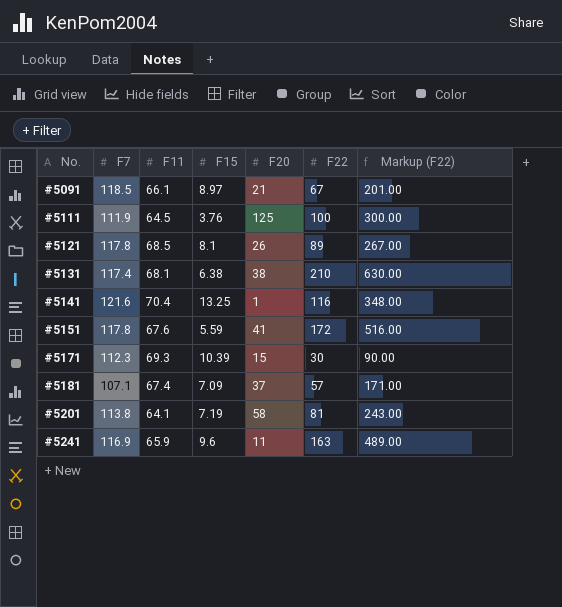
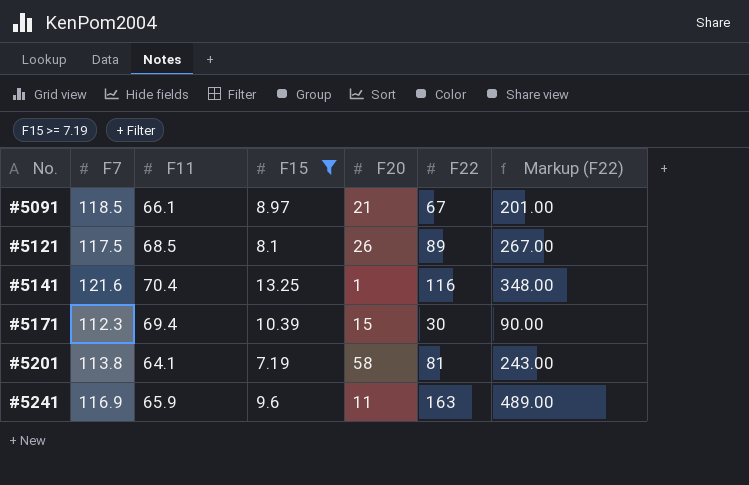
filter: none -> F15 >= 7.19
#5121 | F7: 117.8 -> 117.5
#5171 | F11: 69.3 -> 69.4

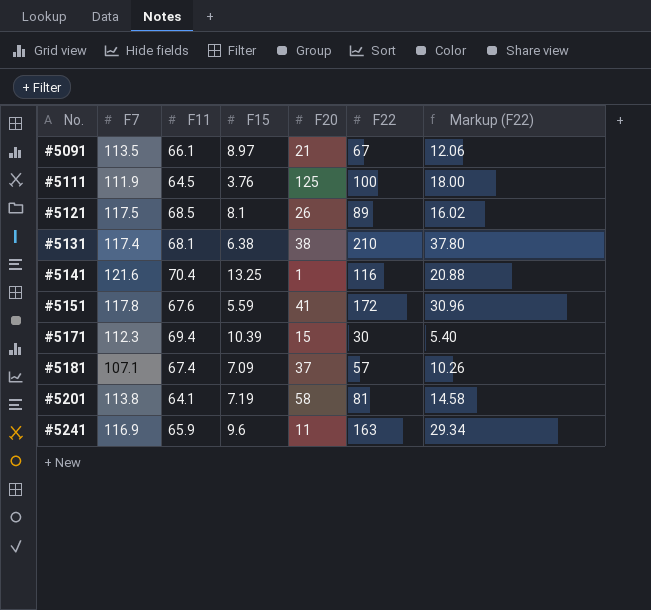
filter: F15 >= 7.19 -> none
column Markup (F22) | formula: [F22] * 3 -> [F22] * 0.18
#5091 | F7: 118.5 -> 113.5

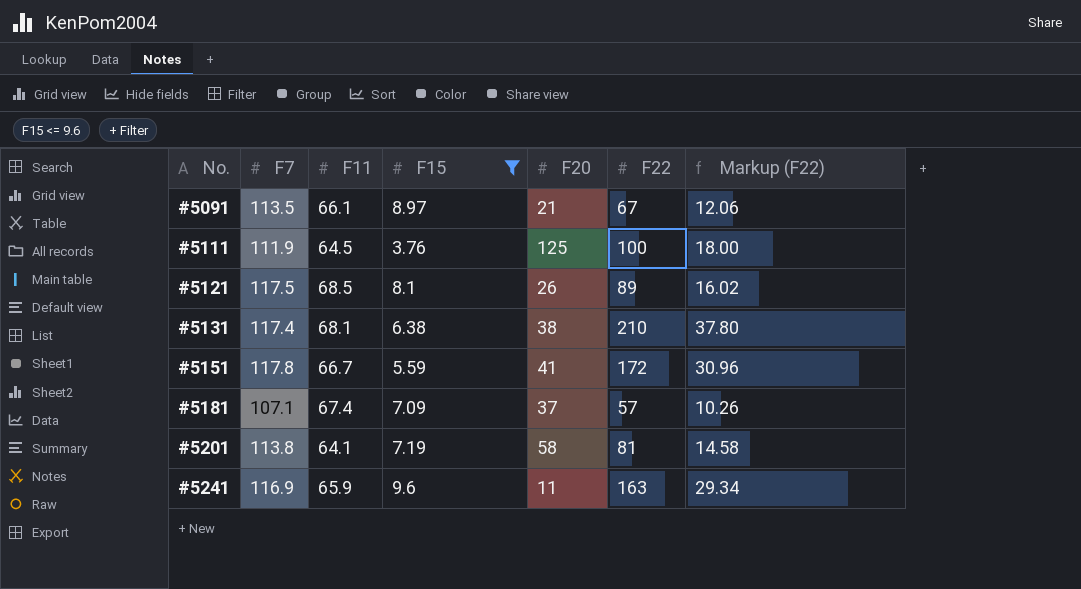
filter: none -> F15 <= 9.6
#5151 | F11: 67.6 -> 66.7

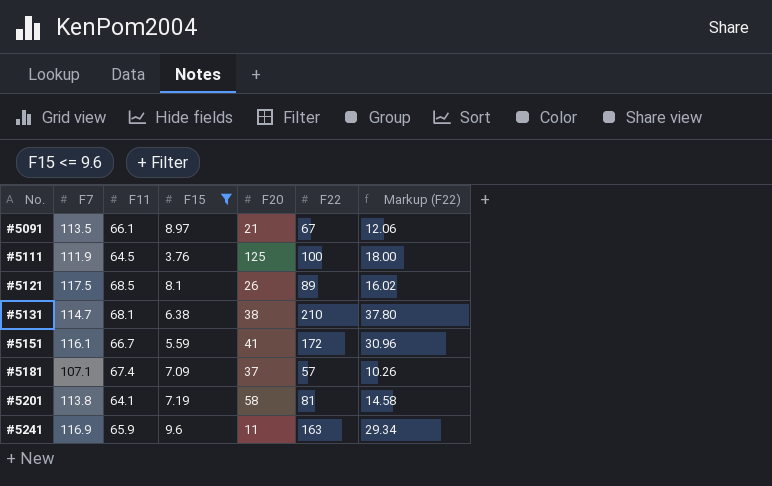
#5131 | F7: 117.4 -> 114.7
#5151 | F7: 117.8 -> 116.1

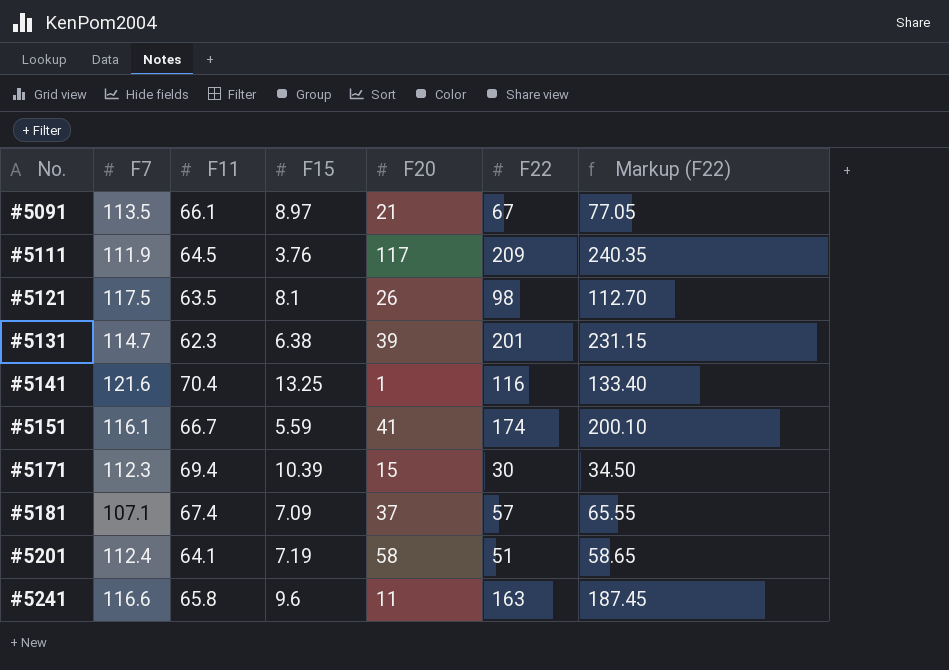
filter: F15 <= 9.6 -> none
column Markup (F22) | formula: [F22] * 0.18 -> [F22] * 1.15
#5111 | F20: 125 -> 117
#5111 | F22: 100 -> 209
#5121 | F11: 68.5 -> 63.5
#5121 | F22: 89 -> 98
#5131 | F11: 68.1 -> 62.3
#5131 | F20: 38 -> 39
#5131 | F22: 210 -> 201
#5151 | F22: 172 -> 174
#5201 | F7: 113.8 -> 112.4
#5201 | F22: 81 -> 51
#5241 | F7: 116.9 -> 116.6
#5241 | F11: 65.9 -> 65.8

